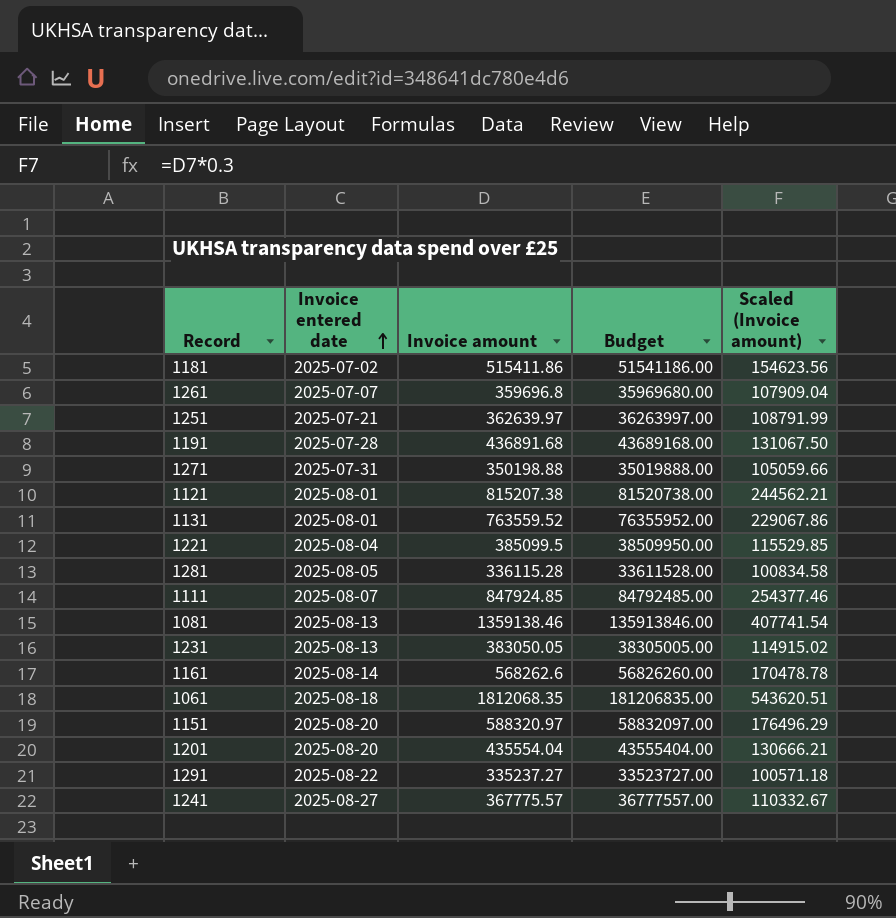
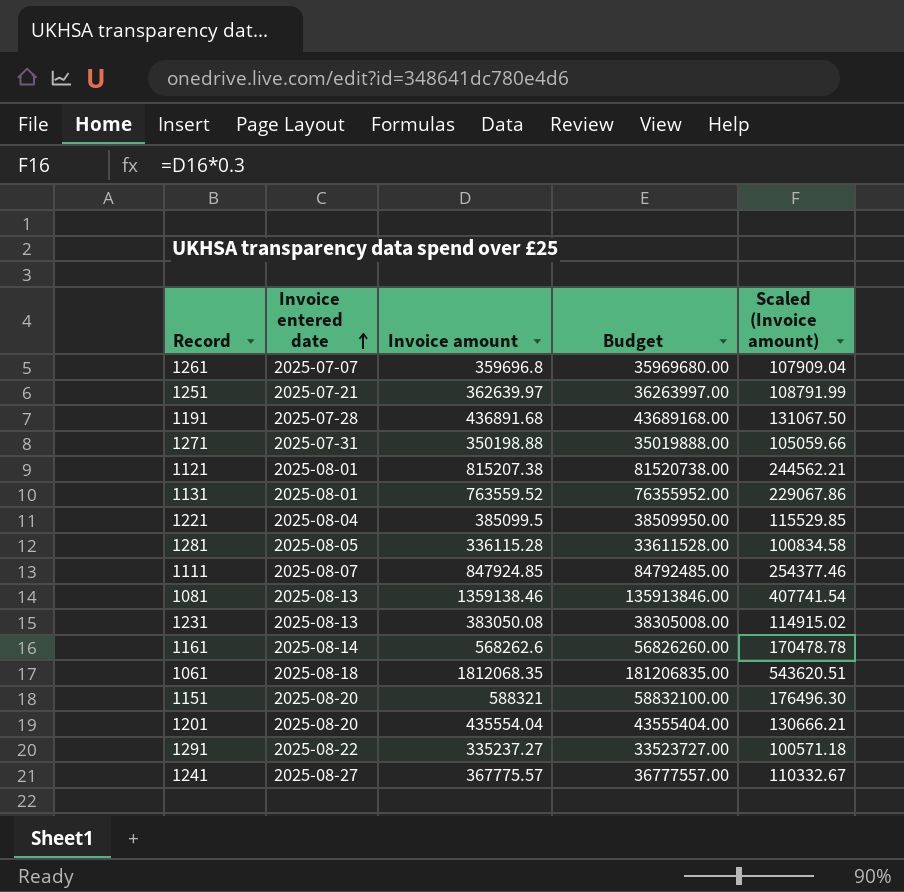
row 1181: 2025-07-02 | 515411.86 | 51541186.00 | 154623.56 -> none
1231 | Invoice amount: 383050.05 -> 383050.08
1231 | Budget: 38305005.00 -> 38305008.00
1151 | Invoice amount: 588320.97 -> 588321
1151 | Budget: 58832097.00 -> 58832100.00
1151 | Scaled (Invoice amount): 176496.29 -> 176496.30

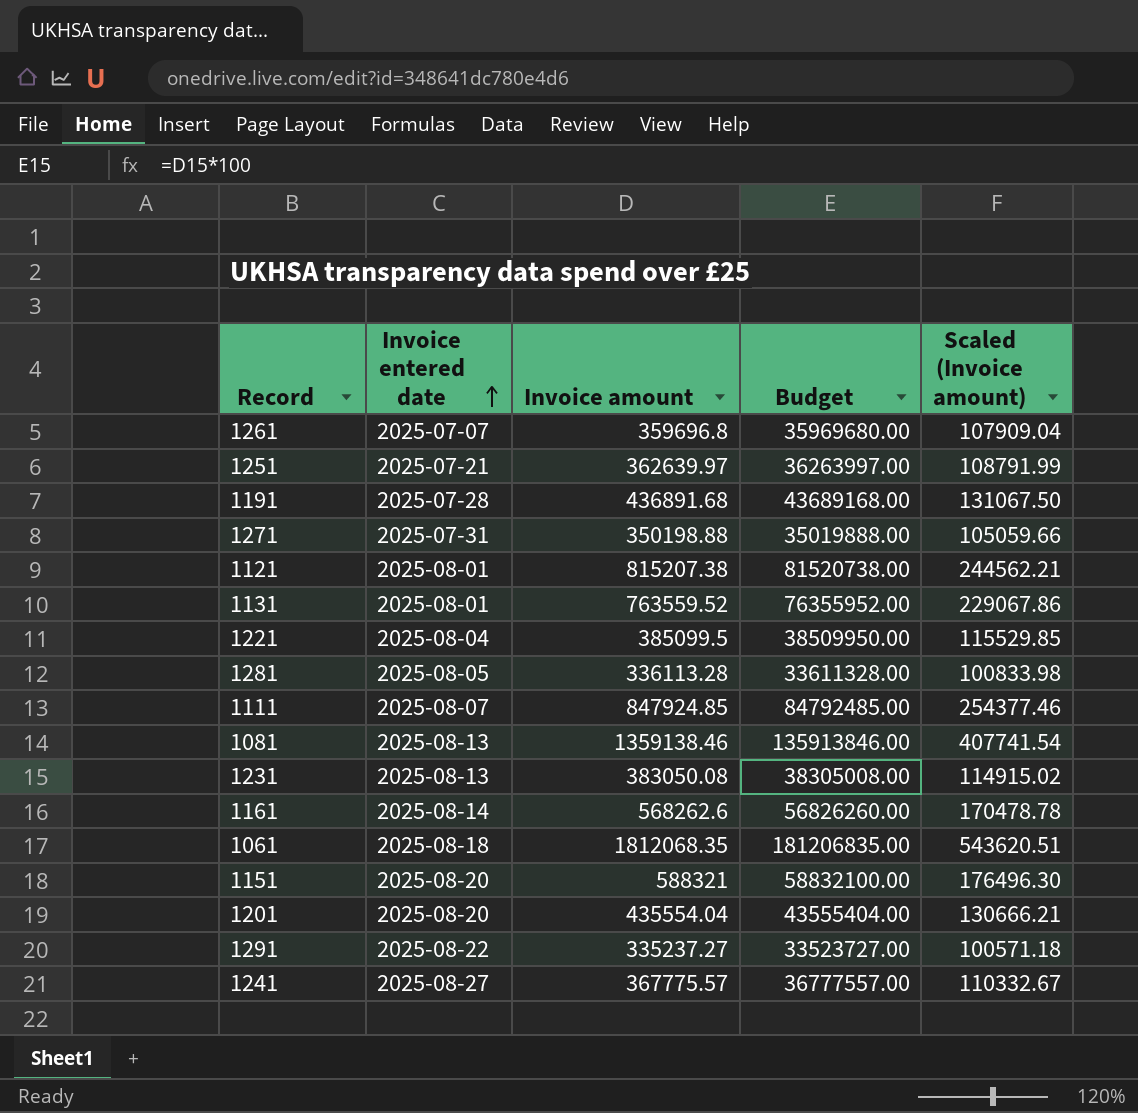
1281 | Invoice amount: 336115.28 -> 336113.28
1281 | Budget: 33611528.00 -> 33611328.00
1281 | Scaled (Invoice amount): 100834.58 -> 100833.98

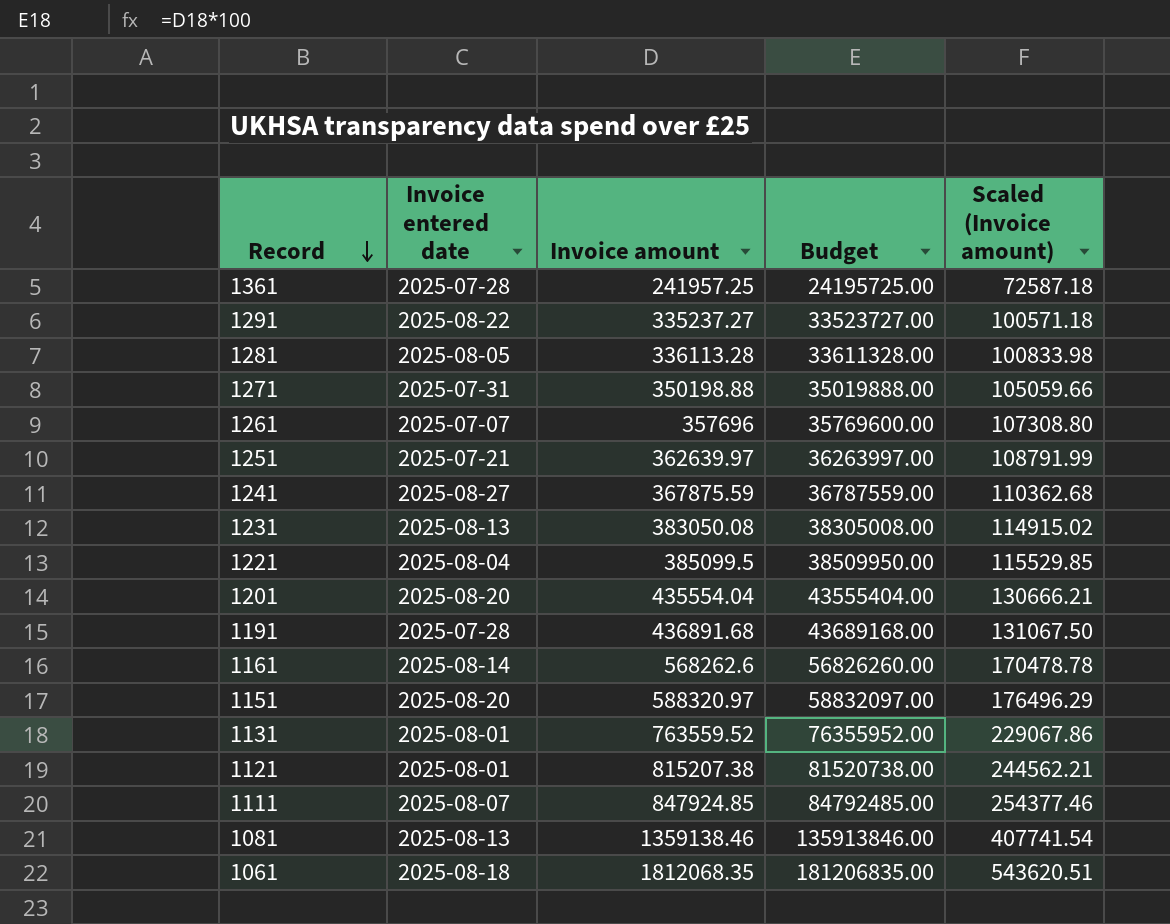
row order: Invoice entered date ascending -> Record descending
row 1361: none -> 2025-07-28 | 241957.25 | 24195725.00 | 72587.18
1261 | Invoice amount: 359696.8 -> 357696
1261 | Budget: 35969680.00 -> 35769600.00
1261 | Scaled (Invoice amount): 107909.04 -> 107308.80
1241 | Invoice amount: 367775.57 -> 367875.59
1241 | Budget: 36777557.00 -> 36787559.00
1241 | Scaled (Invoice amount): 110332.67 -> 110362.68
1151 | Invoice amount: 588321 -> 588320.97
1151 | Budget: 58832100.00 -> 58832097.00
1151 | Scaled (Invoice amount): 176496.30 -> 176496.29

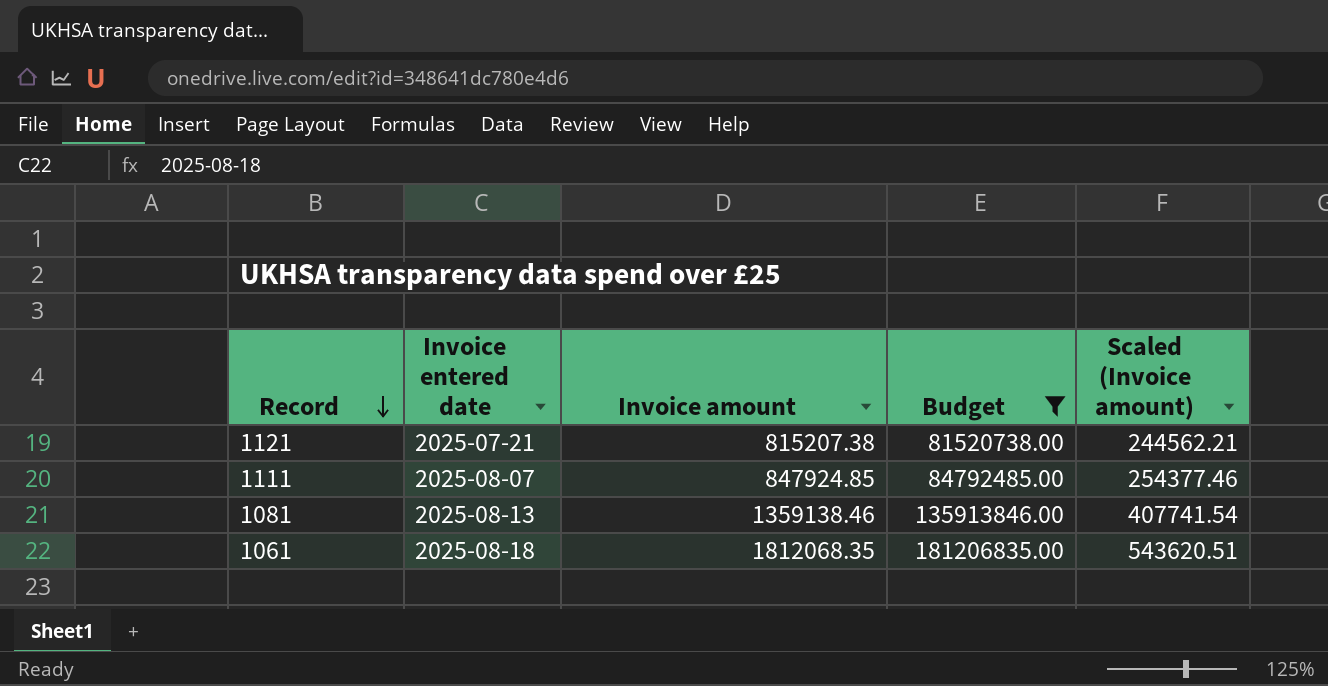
filter: none -> Budget >= 81520738.00
1121 | Invoice entered date: 2025-08-01 -> 2025-07-21

